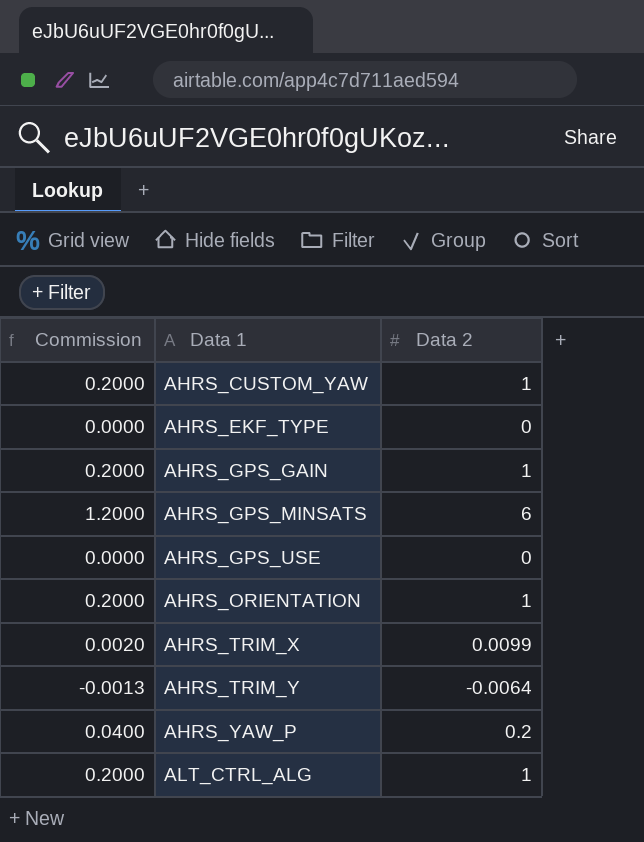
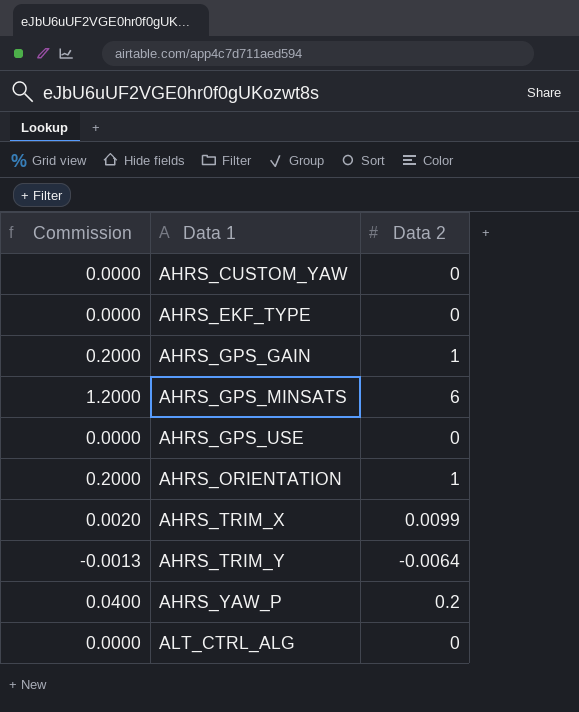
AHRS_CUSTOM_YAW | Commission: 0.2000 -> 0.0000
AHRS_CUSTOM_YAW | Data 2: 1 -> 0
ALT_CTRL_ALG | Commission: 0.2000 -> 0.0000
ALT_CTRL_ALG | Data 2: 1 -> 0

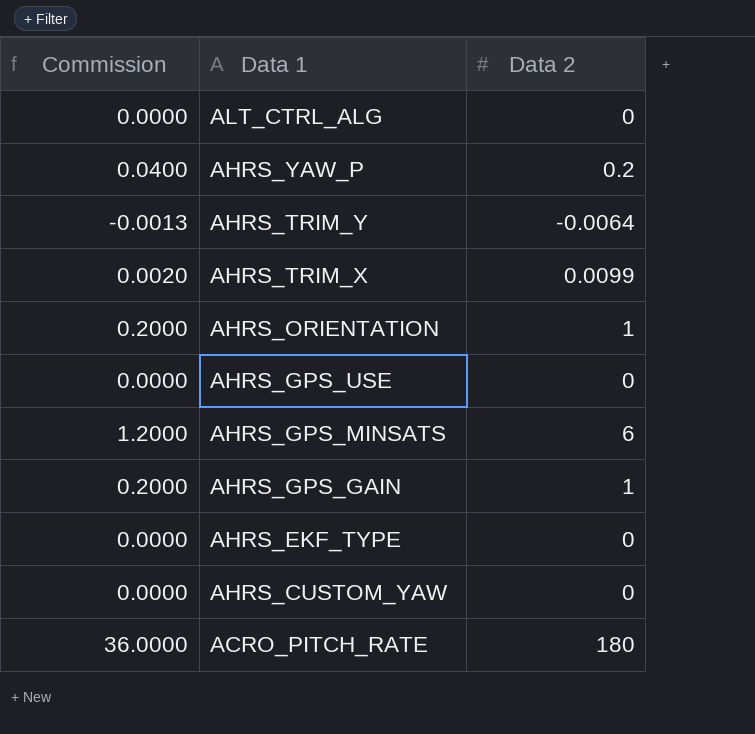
row order: Data 1 ascending -> Data 1 descending
row ACRO_PITCH_RATE: none -> 36.0000 | 180

